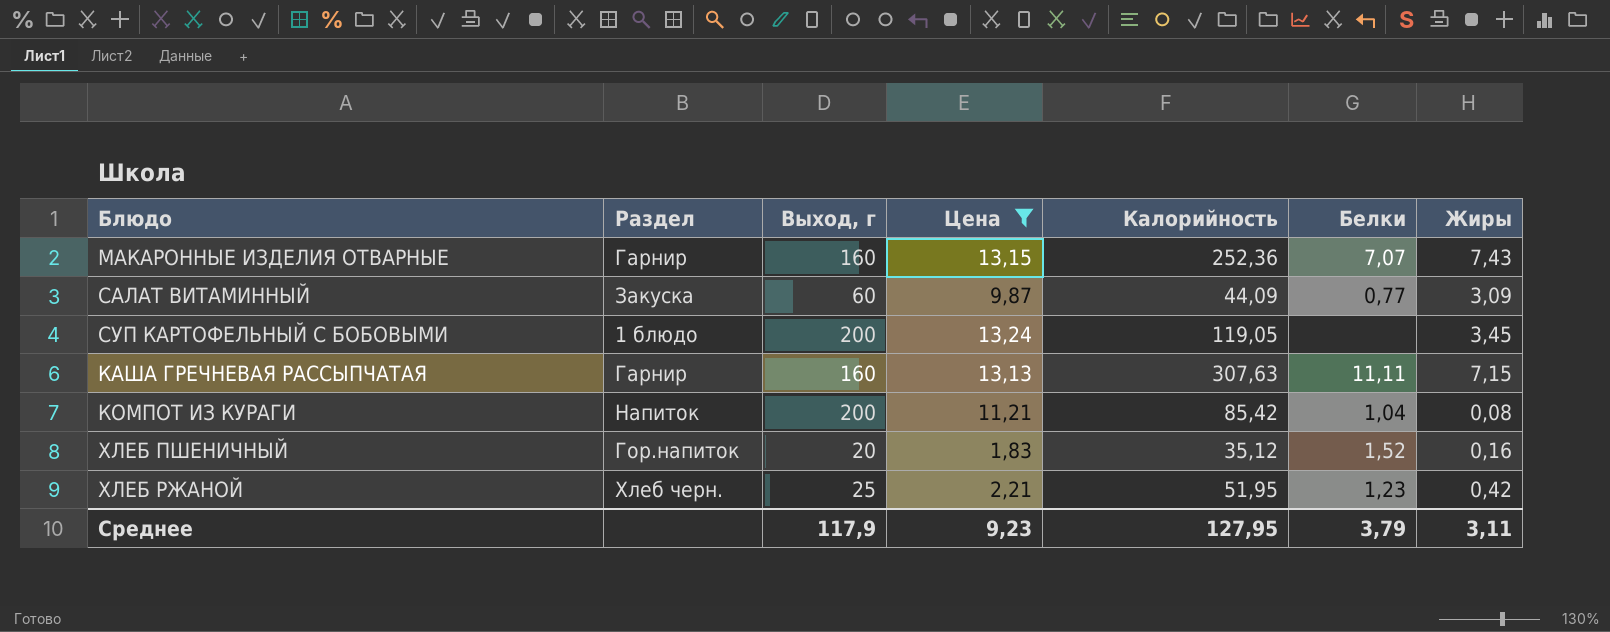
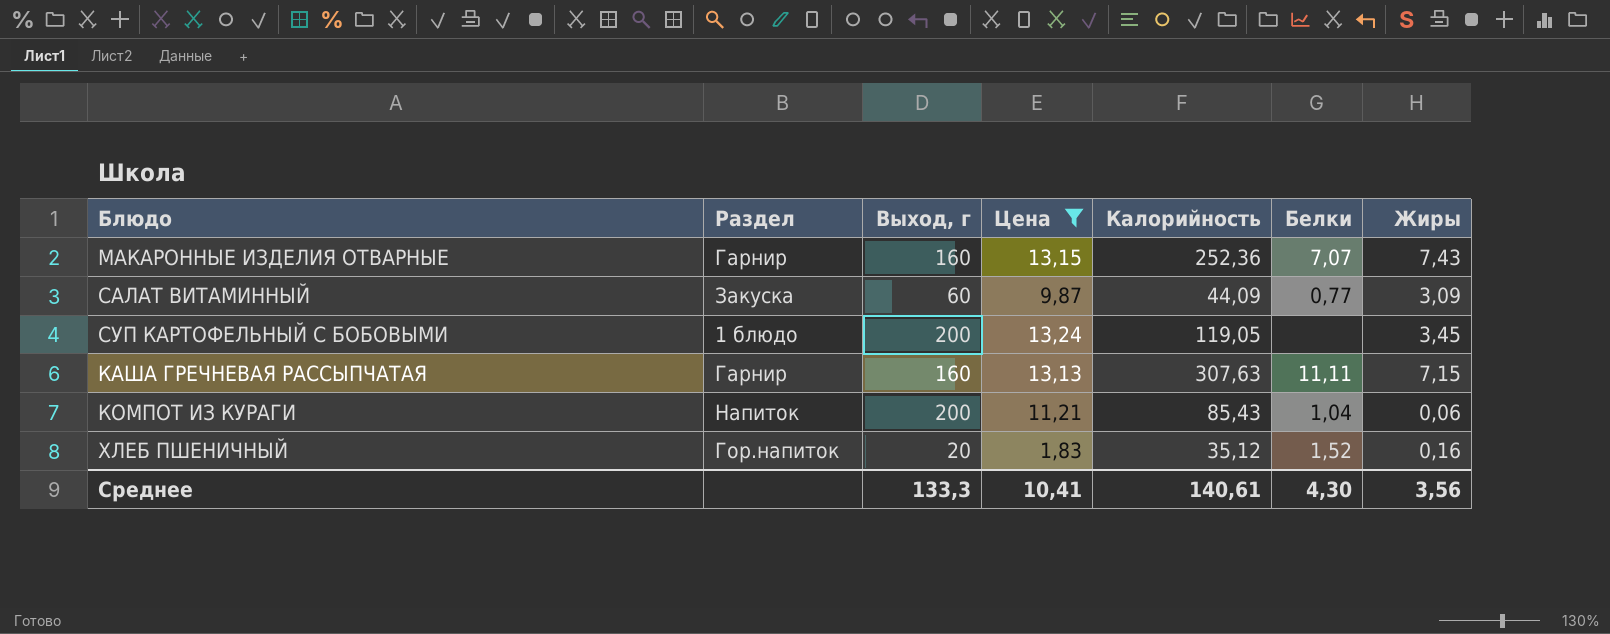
row ХЛЕБ РЖАНОЙ: Хлеб черн. | 25 | 2,21 | 51,95 | 1,23 | 0,42 -> none
КОМПОТ ИЗ КУРАГИ | Калорийность: 85,42 -> 85,43
КОМПОТ ИЗ КУРАГИ | Жиры: 0,08 -> 0,06
Среднее | Выход, г: 117,9 -> 133,3
Среднее | Цена: 9,23 -> 10,41
Среднее | Калорийность: 127,95 -> 140,61
Среднее | Белки: 3,79 -> 4,30
Среднее | Жиры: 3,11 -> 3,56

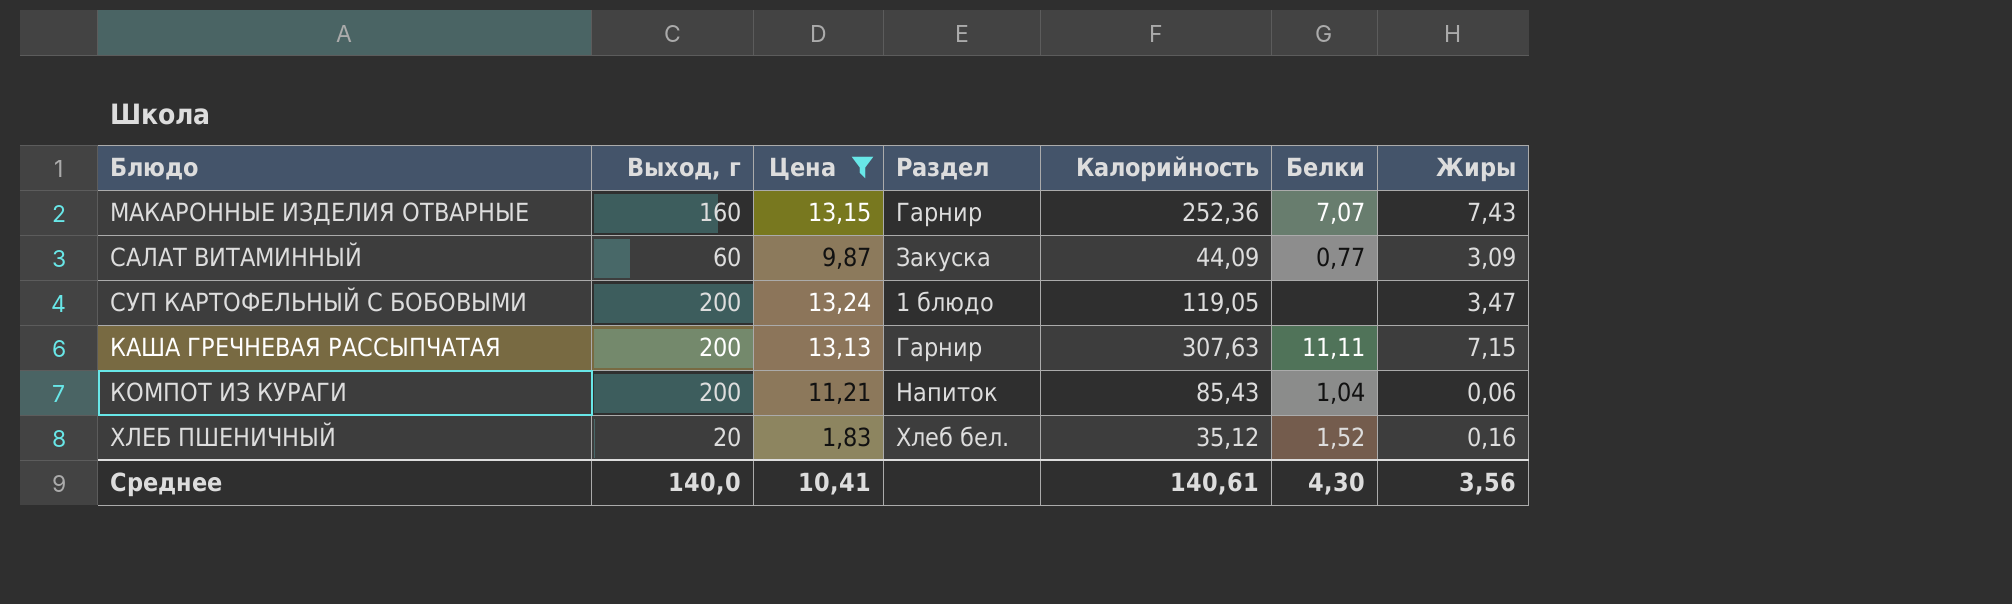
column Раздел | position: 2 -> 4
СУП КАРТОФЕЛЬНЫЙ С БОБОВЫМИ | Жиры: 3,45 -> 3,47
КАША ГРЕЧНЕВАЯ РАССЫПЧАТАЯ | Выход, г: 160 -> 200
ХЛЕБ ПШЕНИЧНЫЙ | Раздел: Гор.напиток -> Хлеб бел.
Среднее | Выход, г: 133,3 -> 140,0

